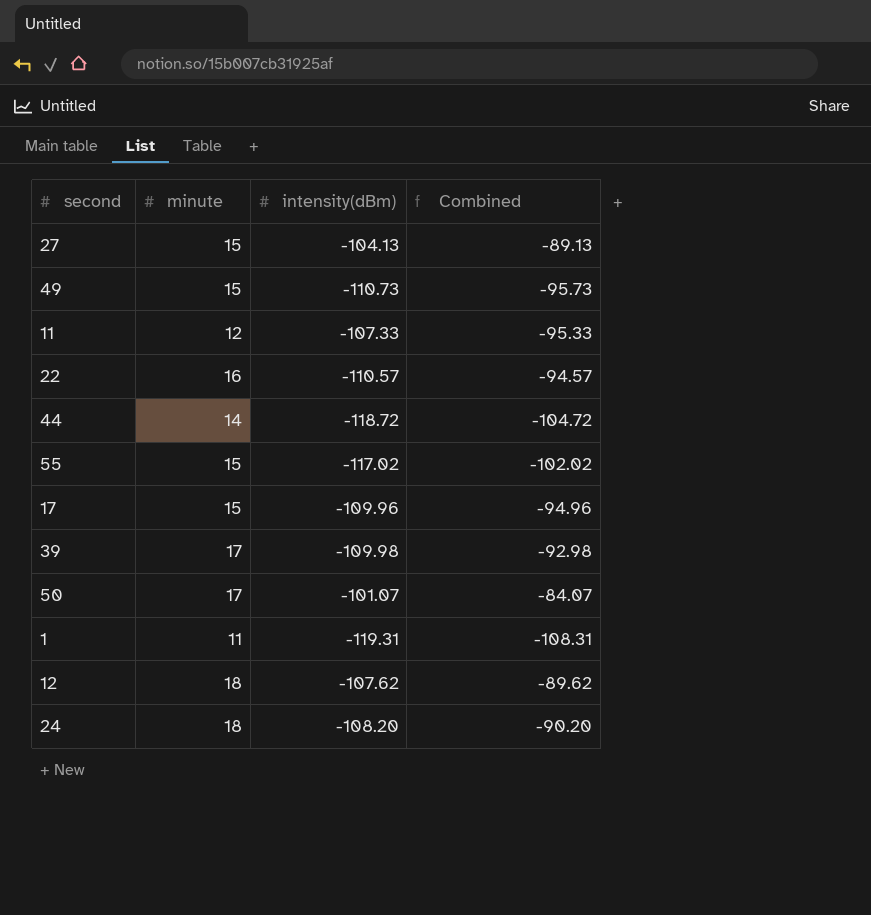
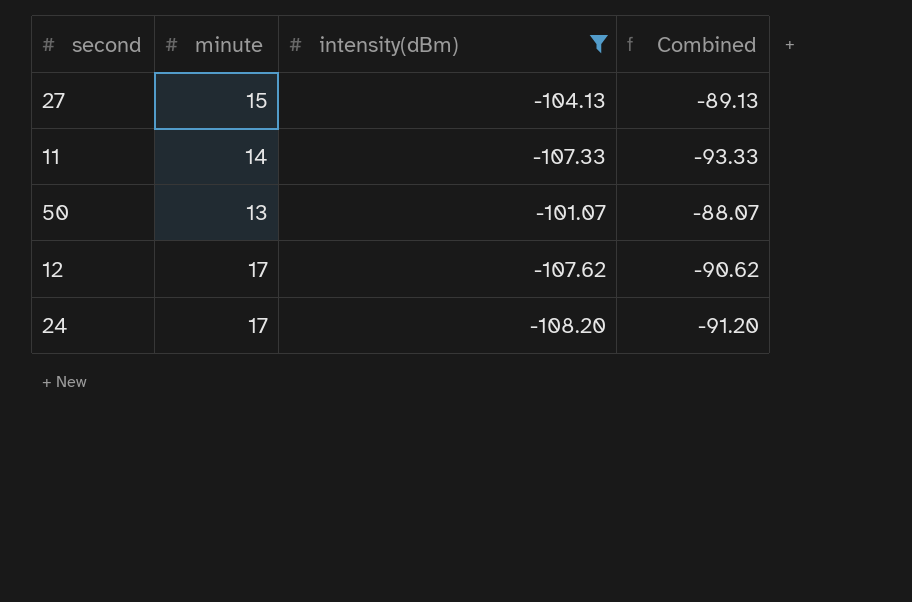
filter: none -> intensity(dBm) >= -108.20
11 | minute: 12 -> 14
11 | Combined: -95.33 -> -93.33
50 | minute: 17 -> 13
50 | Combined: -84.07 -> -88.07
12 | minute: 18 -> 17
12 | Combined: -89.62 -> -90.62
24 | minute: 18 -> 17
24 | Combined: -90.20 -> -91.20

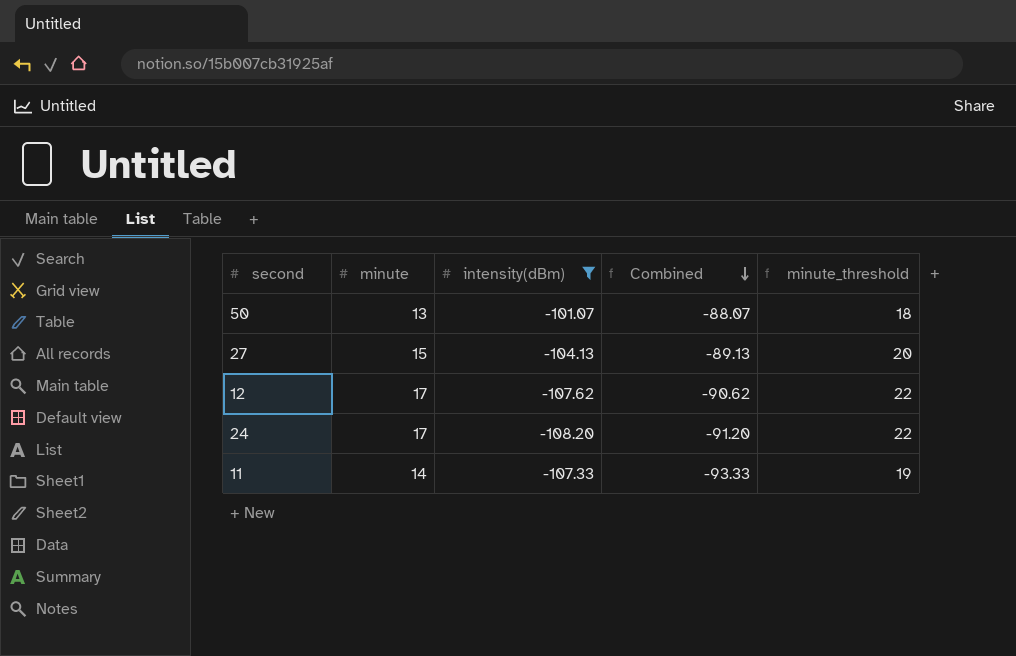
row order: none -> Combined descending
column minute_threshold | formula: none -> [minute] + 5

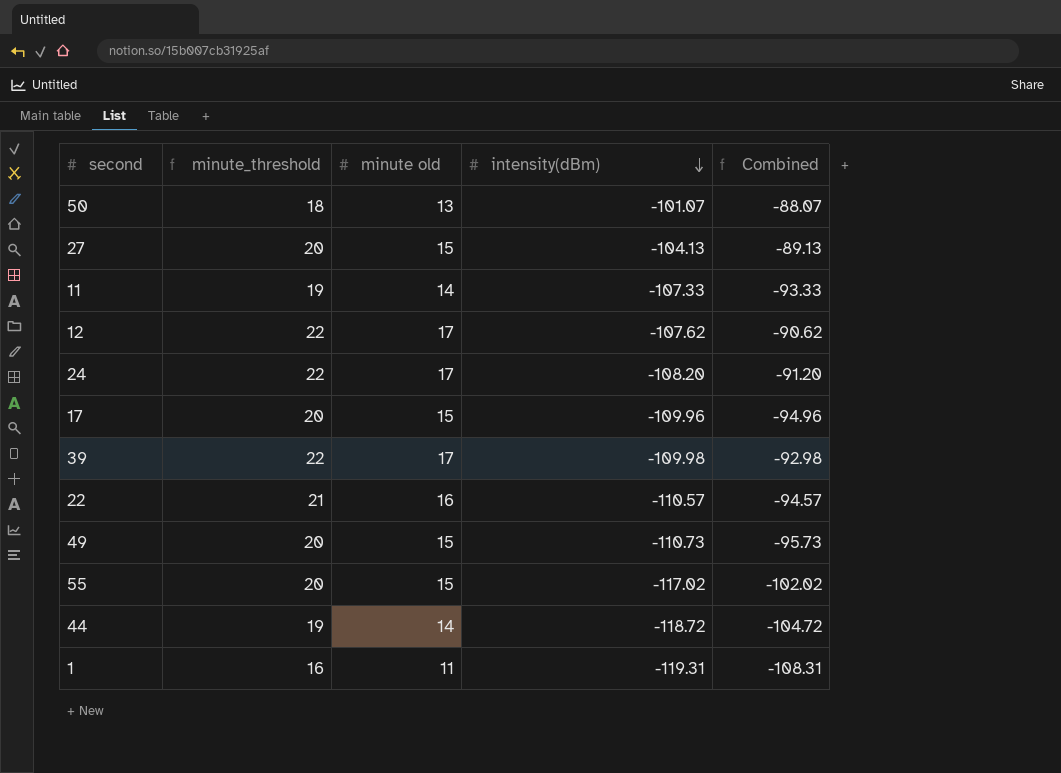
filter: intensity(dBm) >= -108.20 -> none
row order: Combined descending -> intensity(dBm) descending
column minute_threshold | position: 5 -> 2
column name: minute -> minute old

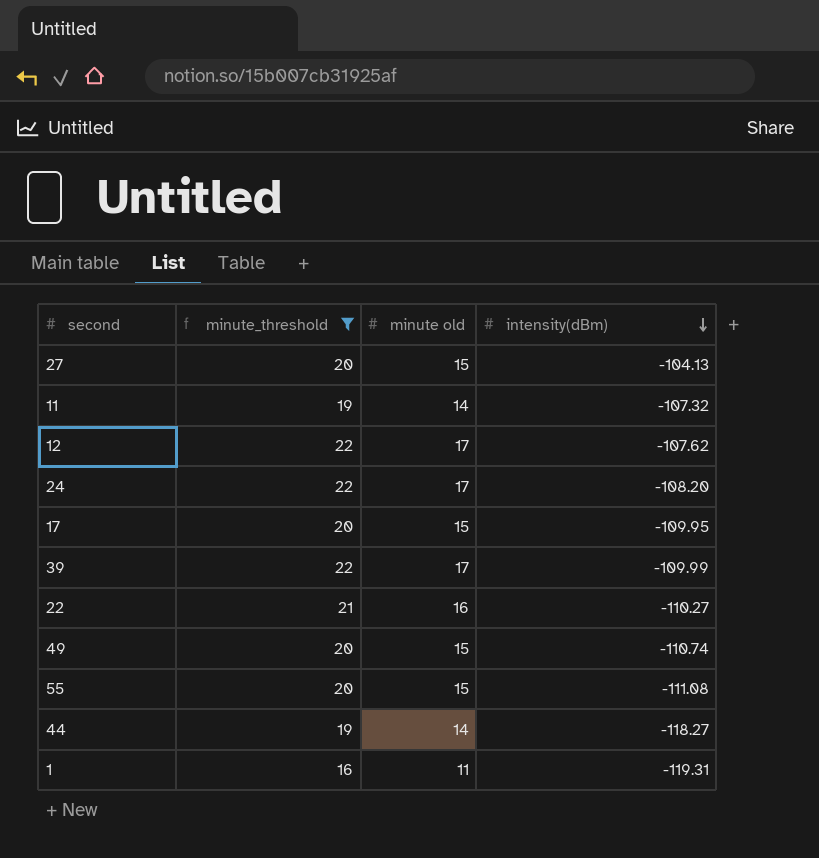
filter: none -> minute_threshold != 18
column Combined | formula: [minute old] + [intensity(dBm)] -> none
11 | intensity(dBm): -107.33 -> -107.32
17 | intensity(dBm): -109.96 -> -109.95
39 | intensity(dBm): -109.98 -> -109.99
22 | intensity(dBm): -110.57 -> -110.27
49 | intensity(dBm): -110.73 -> -110.74
55 | intensity(dBm): -117.02 -> -111.08
44 | intensity(dBm): -118.72 -> -118.27

